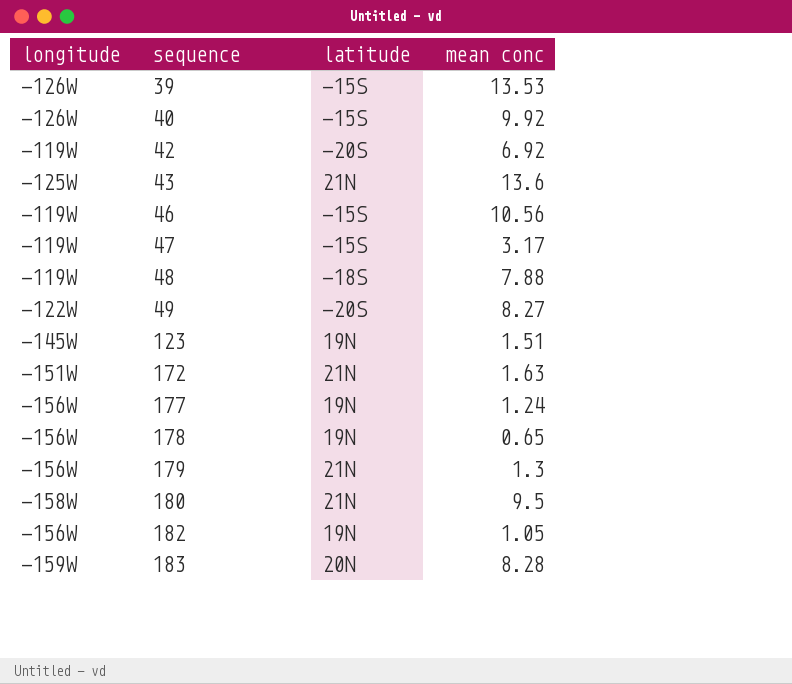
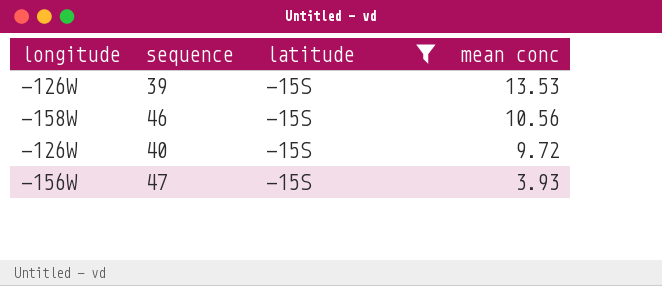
filter: none -> latitude = -15S
row order: sequence ascending -> mean conc descending
46 | longitude: -119W -> -158W
40 | mean conc: 9.92 -> 9.72
47 | longitude: -119W -> -156W
47 | mean conc: 3.17 -> 3.93

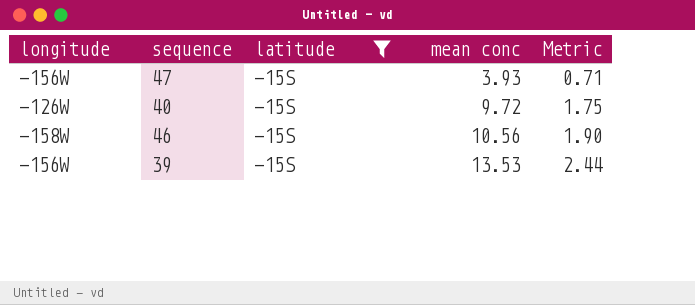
row order: mean conc descending -> mean conc ascending
column Metric | formula: none -> [mean conc] * 0.18
39 | longitude: -126W -> -156W

